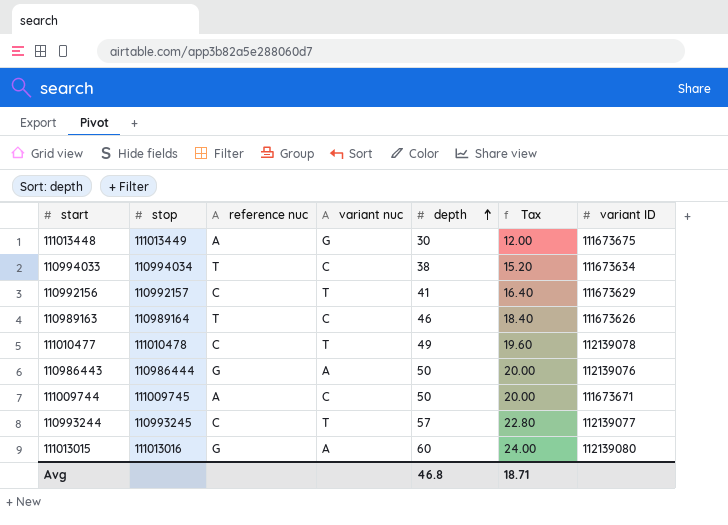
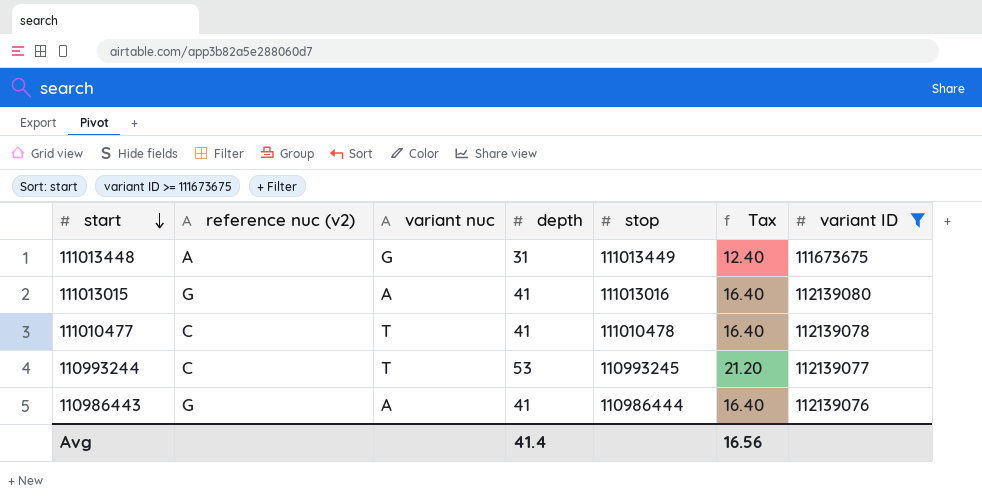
filter: none -> variant ID >= 111673675
row order: depth ascending -> start descending
column name: reference nuc -> reference nuc (v2)
column stop | position: 2 -> 5
111013448 | depth: 30 -> 31
111013448 | Tax: 12.00 -> 12.40
111013015 | depth: 60 -> 41
111013015 | Tax: 24.00 -> 16.40
111010477 | depth: 49 -> 41
111010477 | Tax: 19.60 -> 16.40
110993244 | depth: 57 -> 53
110993244 | Tax: 22.80 -> 21.20
110986443 | depth: 50 -> 41
110986443 | Tax: 20.00 -> 16.40
Avg | depth: 46.8 -> 41.4
Avg | Tax: 18.71 -> 16.56

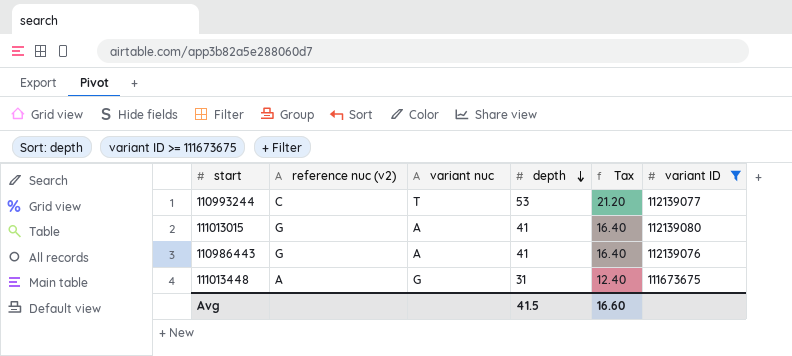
row order: start descending -> depth descending
column stop | position: 5 -> none
row 111010477: C | T | 41 | 111010478 | 16.40 | 112139078 -> none
Avg | depth: 41.4 -> 41.5
Avg | Tax: 16.56 -> 16.60

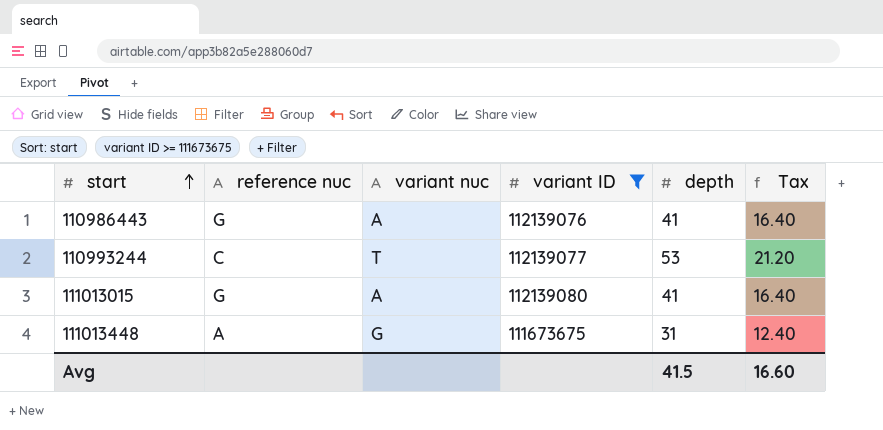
row order: depth descending -> start ascending
column name: reference nuc (v2) -> reference nuc
column variant ID | position: 6 -> 4

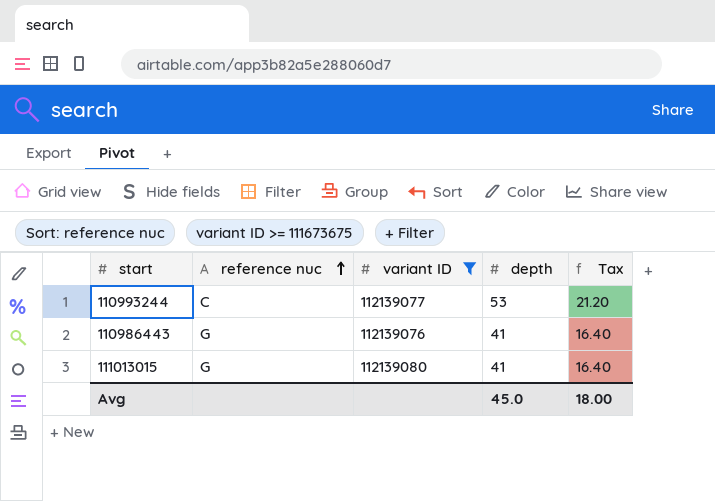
row order: start ascending -> reference nuc ascending
column variant nuc | position: 3 -> none
row 111013448: A | G | 111673675 | 31 | 12.40 -> none
Avg | depth: 41.5 -> 45.0
Avg | Tax: 16.60 -> 18.00

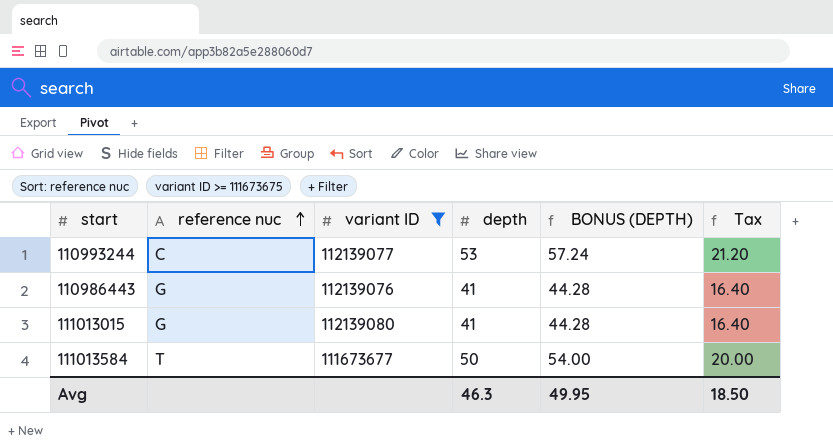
column BONUS (DEPTH) | formula: none -> [depth] * 1.08
row 111013584: none -> T | 111673677 | 50 | 54.00 | 20.00
Avg | depth: 45.0 -> 46.3
Avg | Tax: 18.00 -> 18.50

